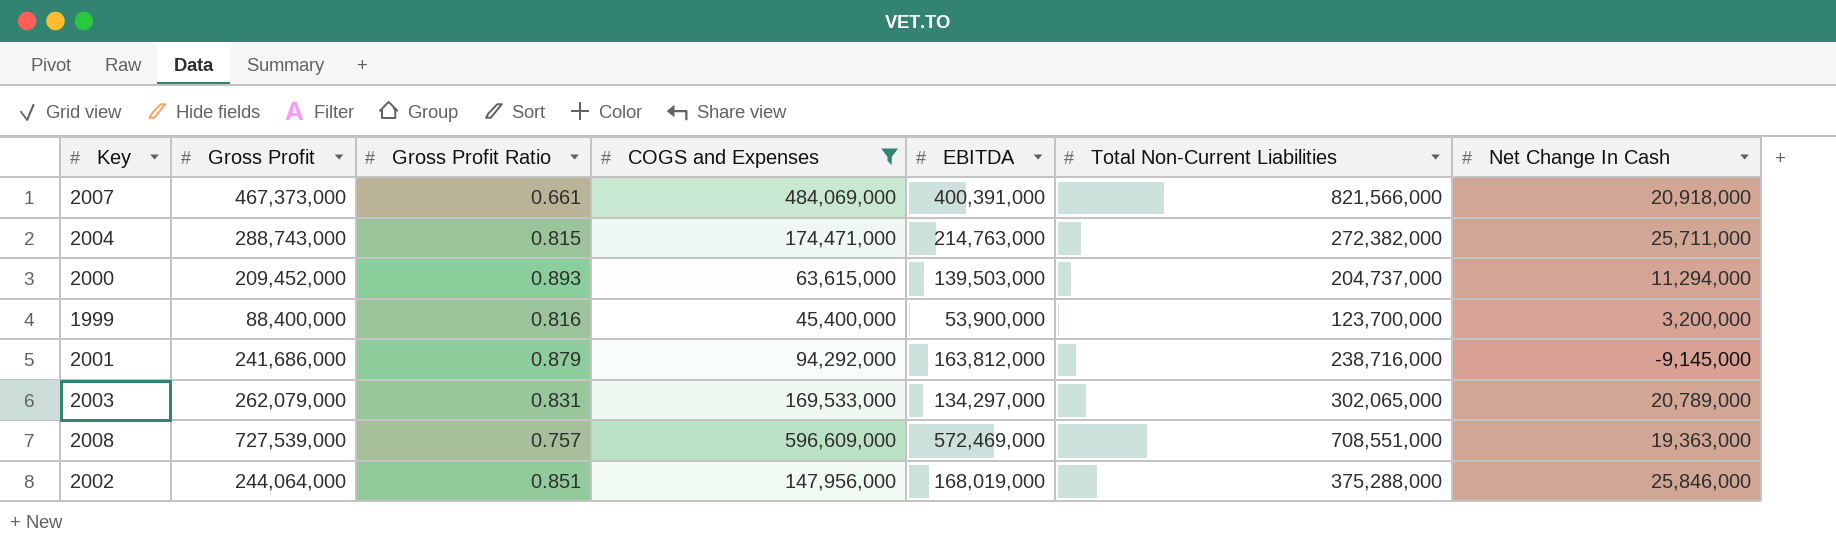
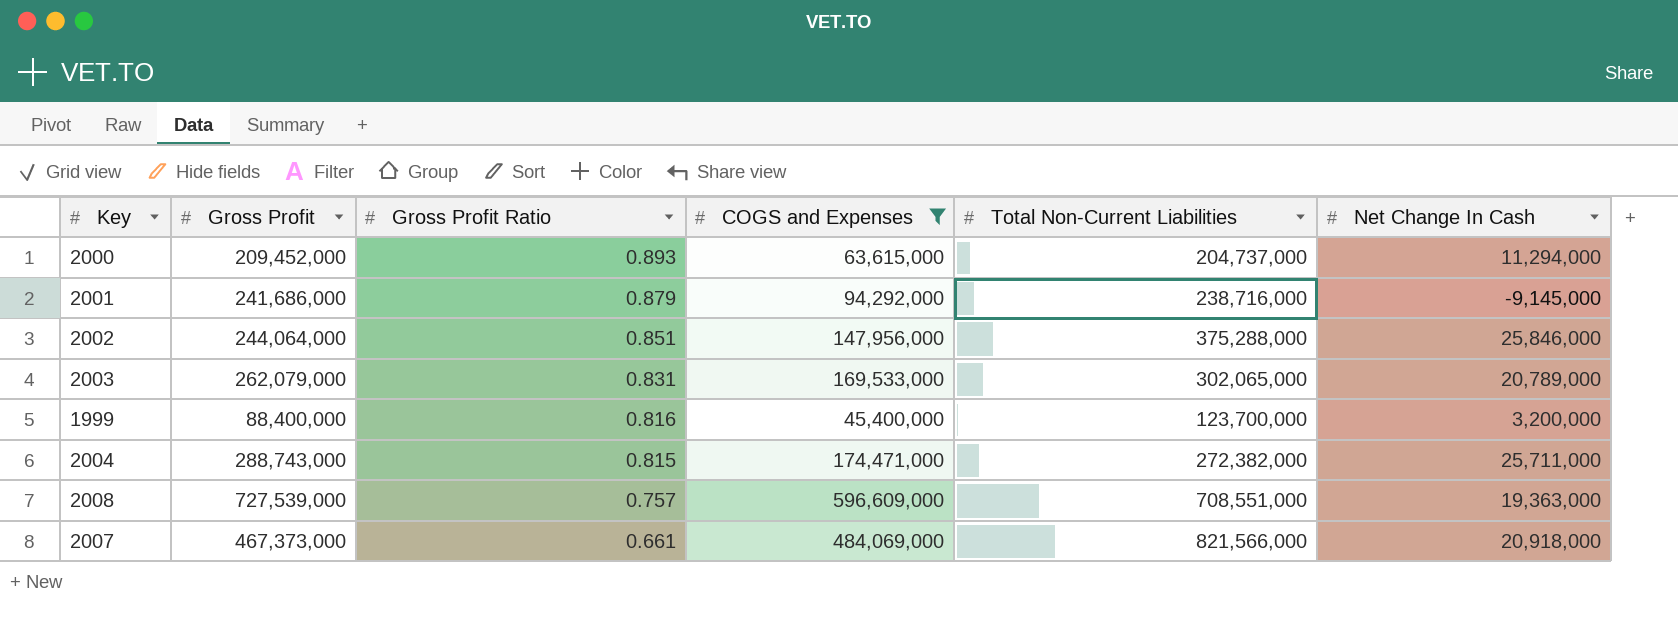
row order: none -> Gross Profit Ratio descending
column EBITDA | position: 5 -> none

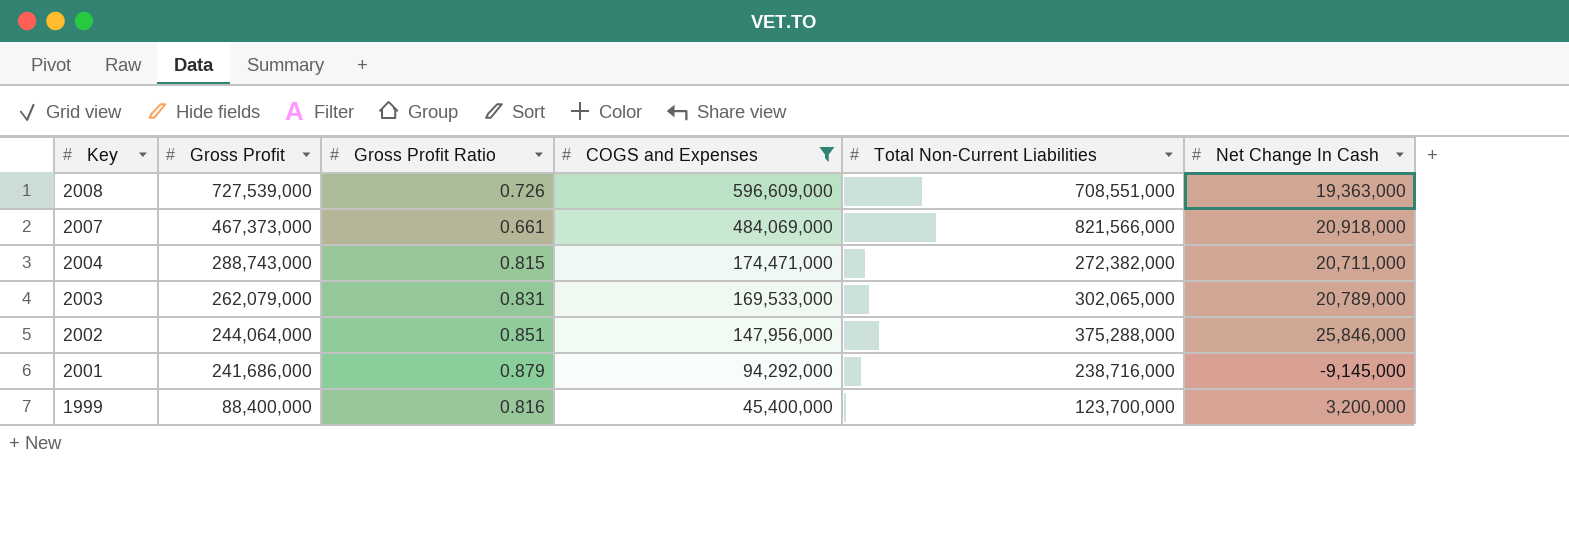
row order: Gross Profit Ratio descending -> Key descending
row 2000: 209,452,000 | 0.893 | 63,615,000 | 204,737,000 | 11,294,000 -> none
2008 | Gross Profit Ratio: 0.757 -> 0.726
2004 | Net Change In Cash: 25,711,000 -> 20,711,000

